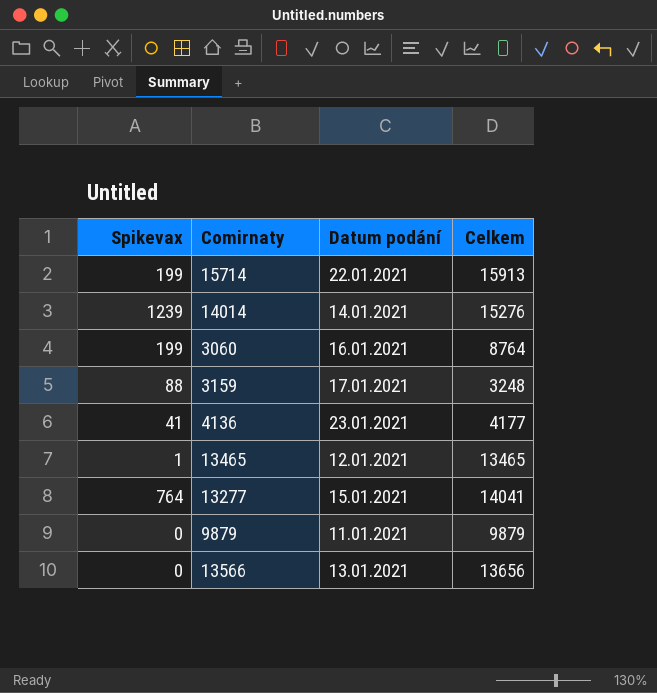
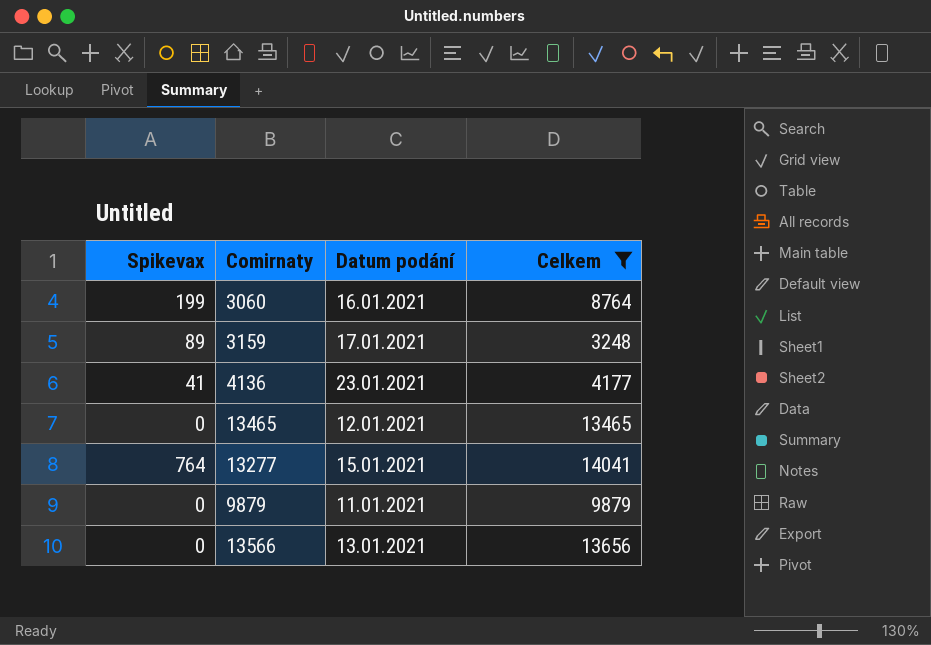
filter: none -> Celkem <= 14041
3159 | Spikevax: 88 -> 89
13465 | Spikevax: 1 -> 0

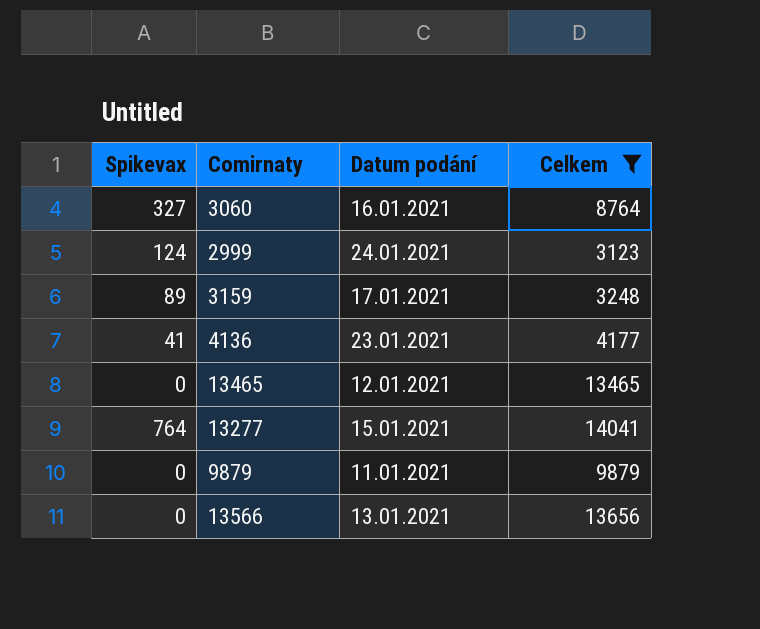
3060 | Spikevax: 199 -> 327
row 2999: none -> 124 | 24.01.2021 | 3123

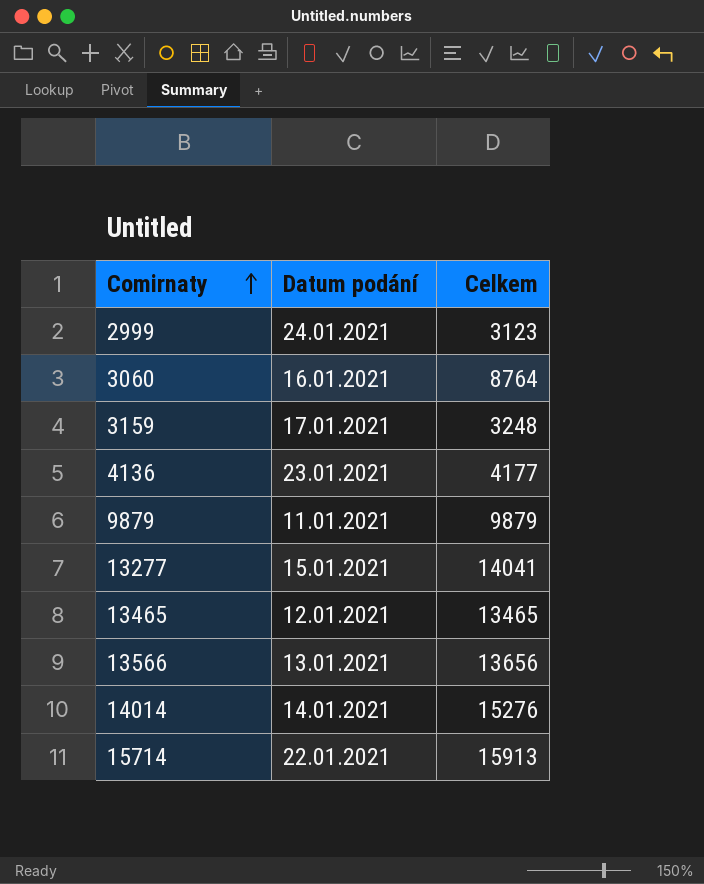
filter: Celkem <= 14041 -> none
row order: none -> Comirnaty ascending
column Spikevax | position: 1 -> none

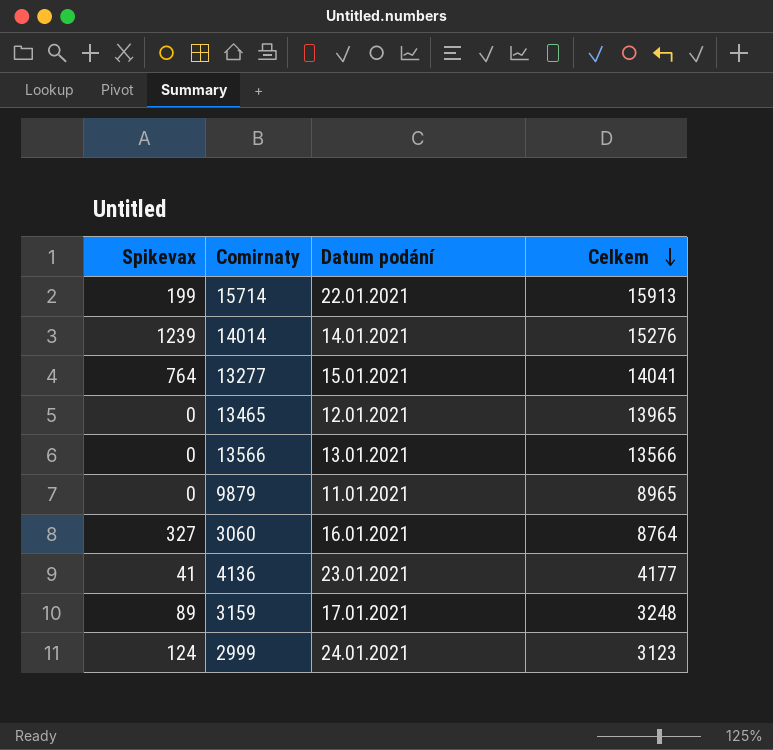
row order: Comirnaty ascending -> Celkem descending
column Spikevax | position: none -> 1
13465 | Celkem: 13465 -> 13965
13566 | Celkem: 13656 -> 13566
9879 | Celkem: 9879 -> 8965

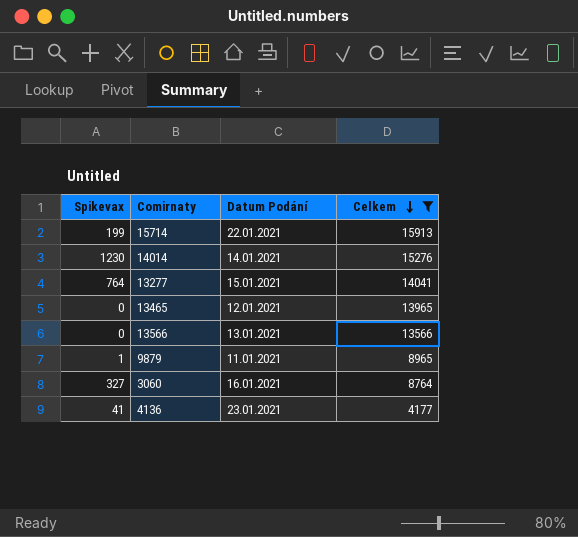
filter: none -> Celkem >= 4177
column name: Datum podání -> Datum Podání
14014 | Spikevax: 1239 -> 1230
9879 | Spikevax: 0 -> 1

